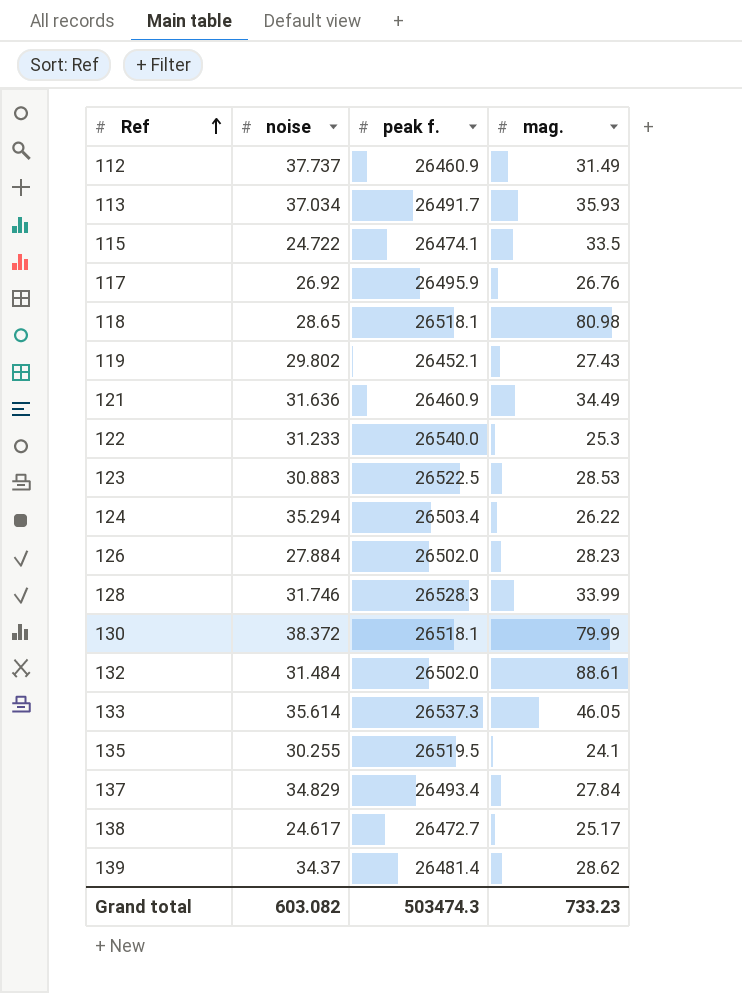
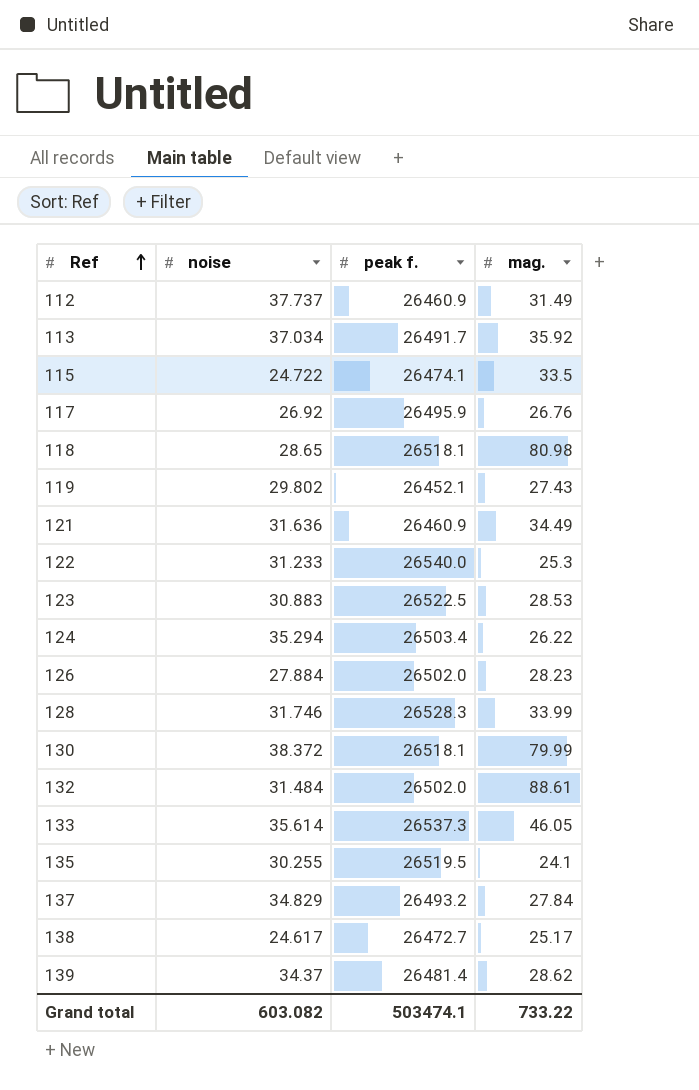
113 | mag.: 35.93 -> 35.92
137 | peak f.: 26493.4 -> 26493.2
Grand total | peak f.: 503474.3 -> 503474.1
Grand total | mag.: 733.23 -> 733.22

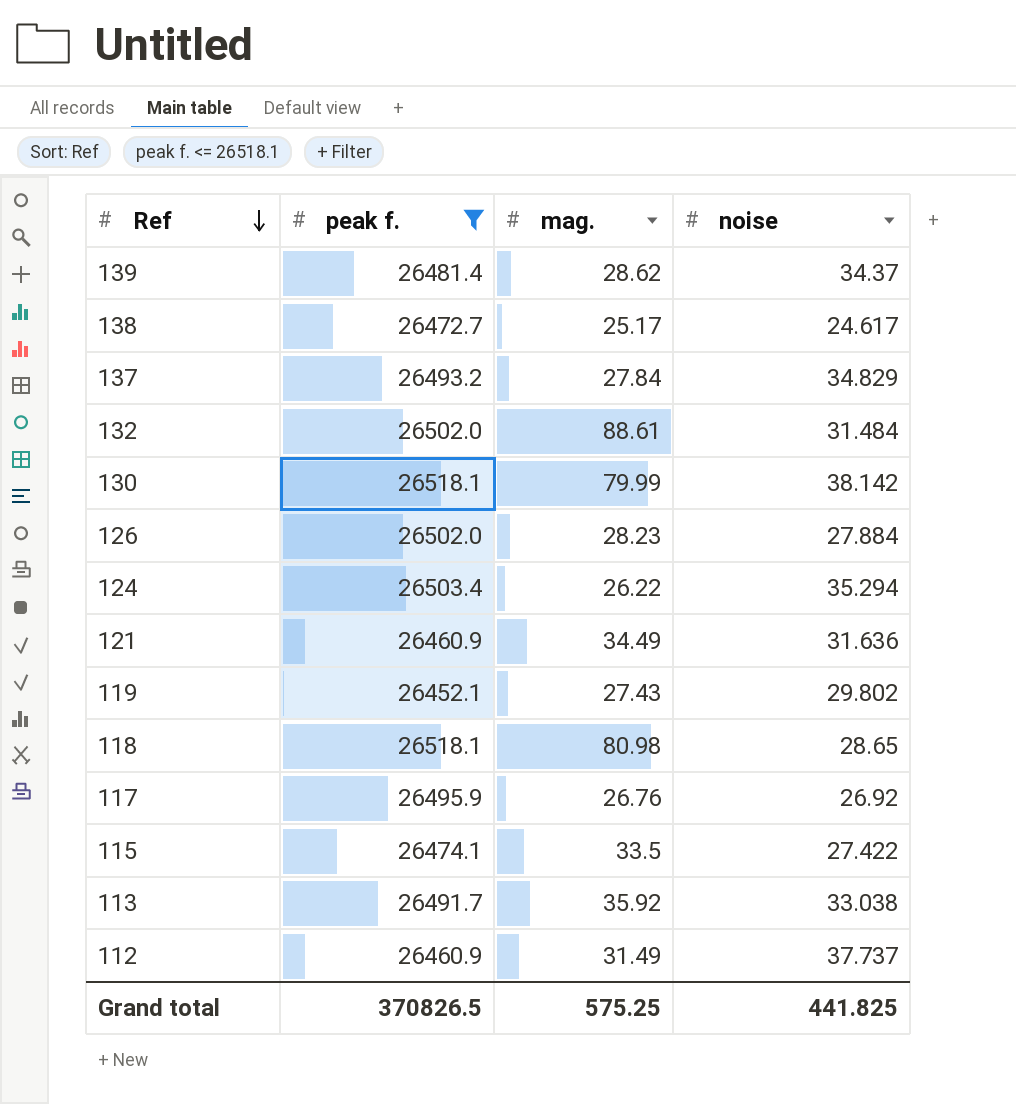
filter: none -> peak f. <= 26518.1
row order: Ref ascending -> Ref descending
column noise | position: 2 -> 4
130 | noise: 38.372 -> 38.142
115 | noise: 24.722 -> 27.422
113 | noise: 37.034 -> 33.038
Grand total | peak f.: 503474.1 -> 370826.5
Grand total | mag.: 733.22 -> 575.25
Grand total | noise: 603.082 -> 441.825

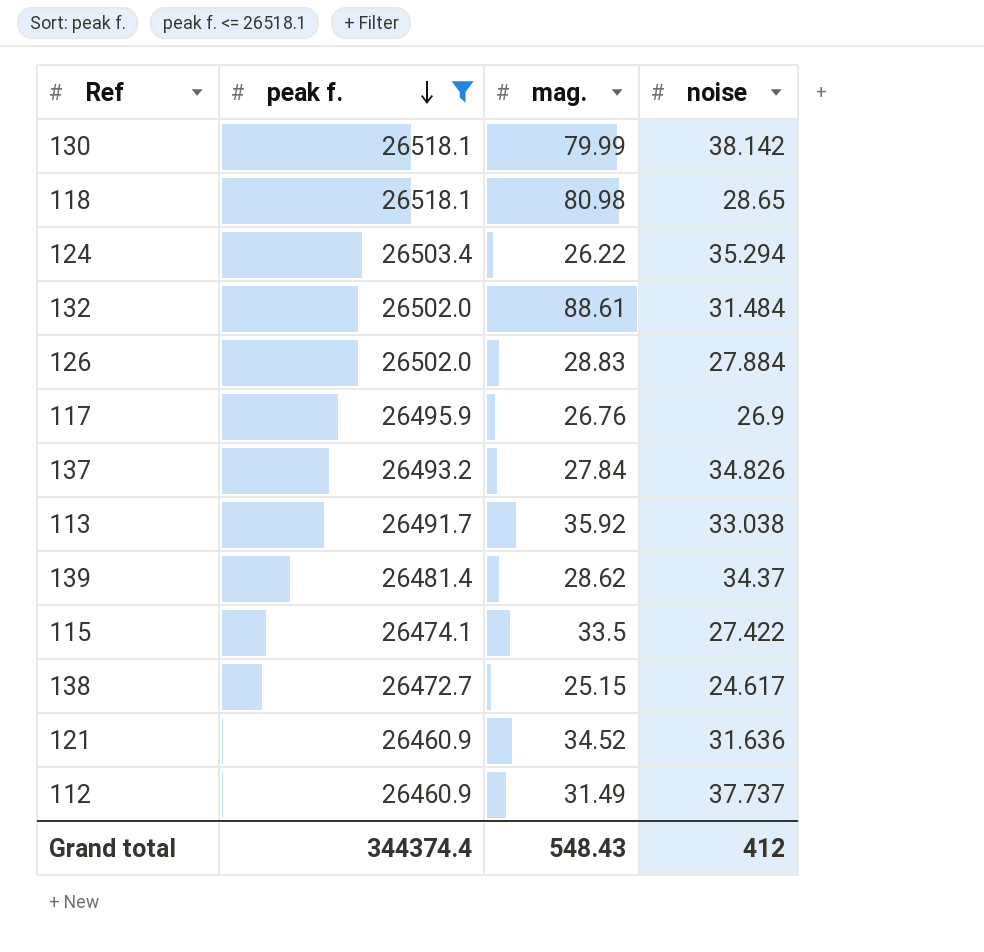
row order: Ref descending -> peak f. descending
row 119: 26452.1 | 27.43 | 29.802 -> none
126 | mag.: 28.23 -> 28.83
117 | noise: 26.92 -> 26.9
137 | noise: 34.829 -> 34.826
138 | mag.: 25.17 -> 25.15
121 | mag.: 34.49 -> 34.52
Grand total | peak f.: 370826.5 -> 344374.4
Grand total | mag.: 575.25 -> 548.43
Grand total | noise: 441.825 -> 412

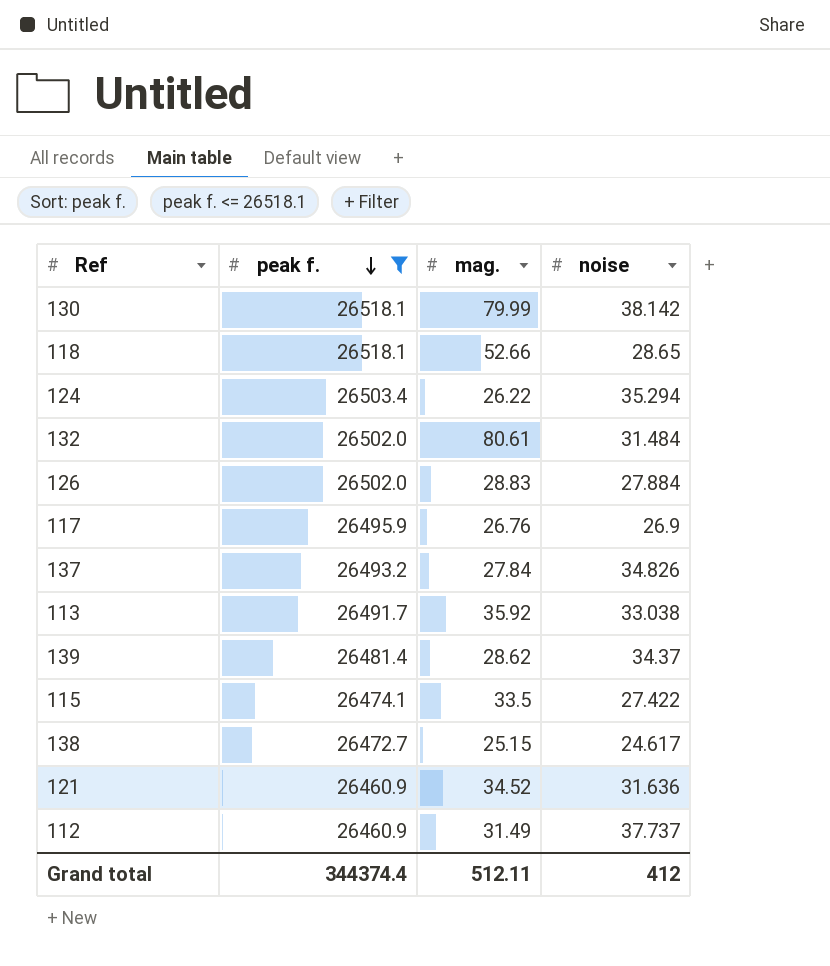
118 | mag.: 80.98 -> 52.66
132 | mag.: 88.61 -> 80.61
Grand total | mag.: 548.43 -> 512.11

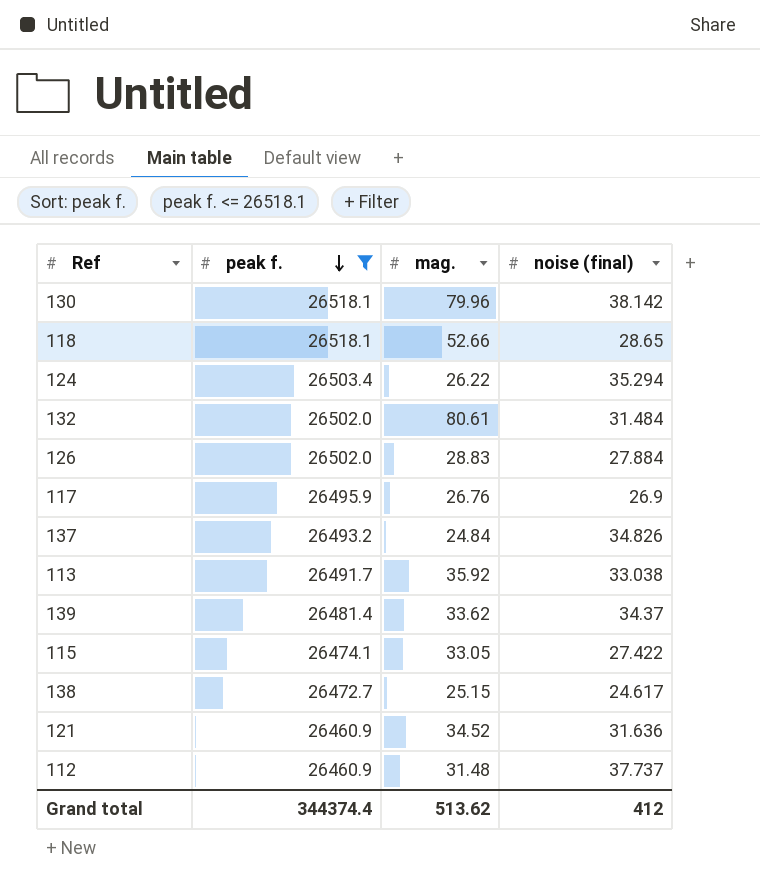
column name: noise -> noise (final)
130 | mag.: 79.99 -> 79.96
137 | mag.: 27.84 -> 24.84
139 | mag.: 28.62 -> 33.62
115 | mag.: 33.5 -> 33.05
112 | mag.: 31.49 -> 31.48
Grand total | mag.: 512.11 -> 513.62

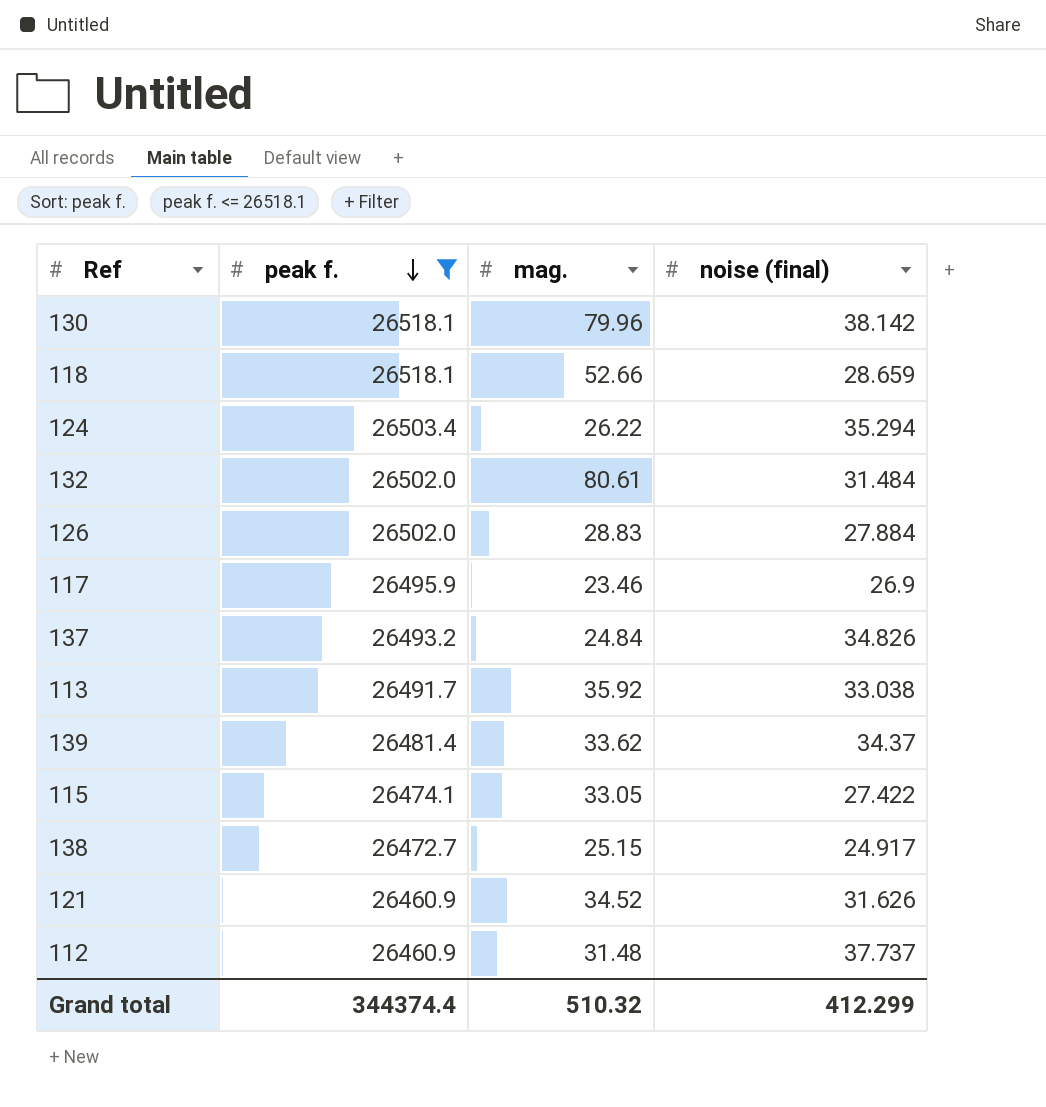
118 | noise (final): 28.65 -> 28.659
117 | mag.: 26.76 -> 23.46
138 | noise (final): 24.617 -> 24.917
121 | noise (final): 31.636 -> 31.626
Grand total | mag.: 513.62 -> 510.32
Grand total | noise (final): 412 -> 412.299

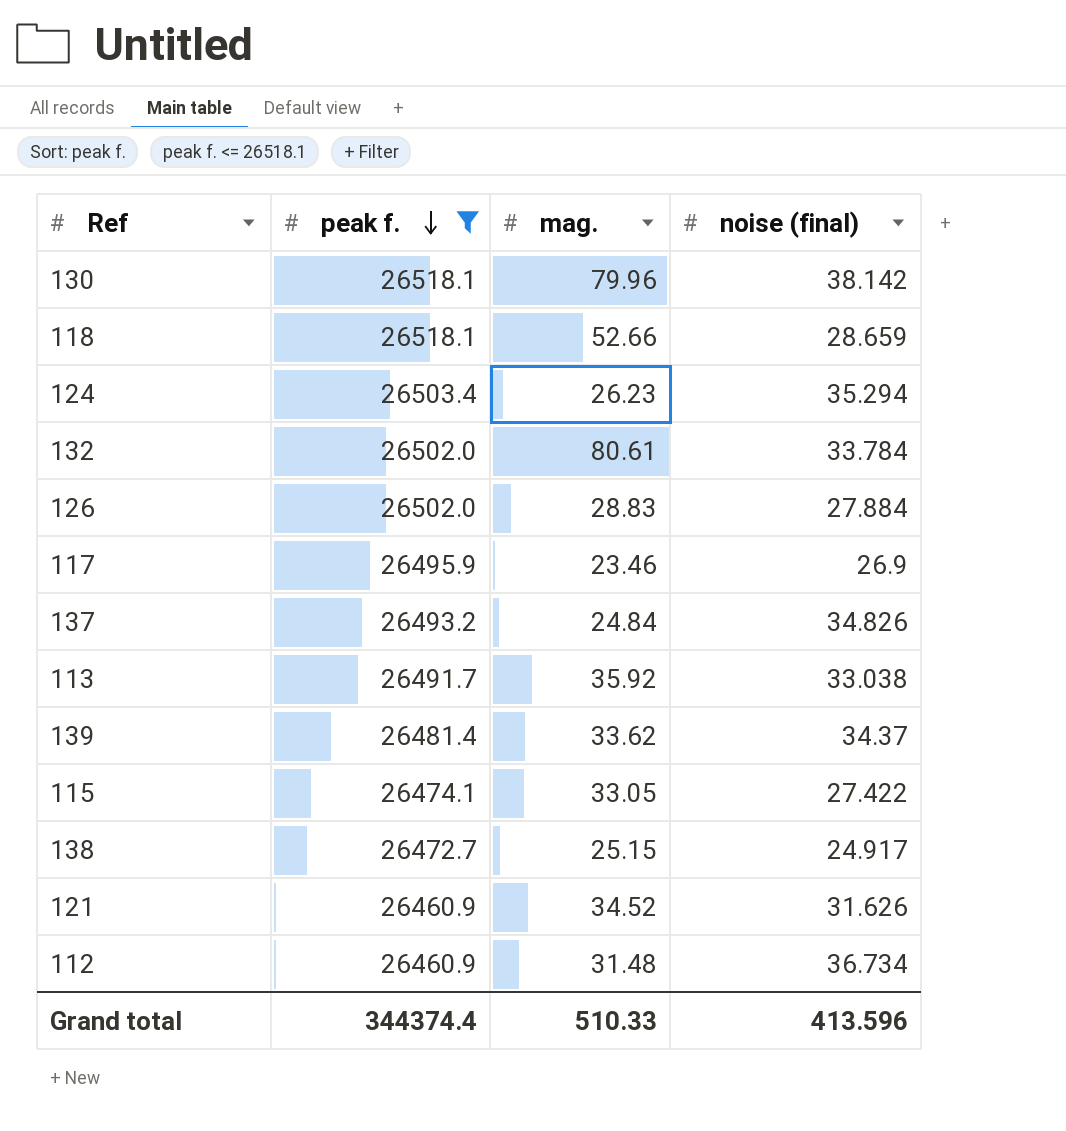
124 | mag.: 26.22 -> 26.23
132 | noise (final): 31.484 -> 33.784
112 | noise (final): 37.737 -> 36.734
Grand total | mag.: 510.32 -> 510.33
Grand total | noise (final): 412.299 -> 413.596

